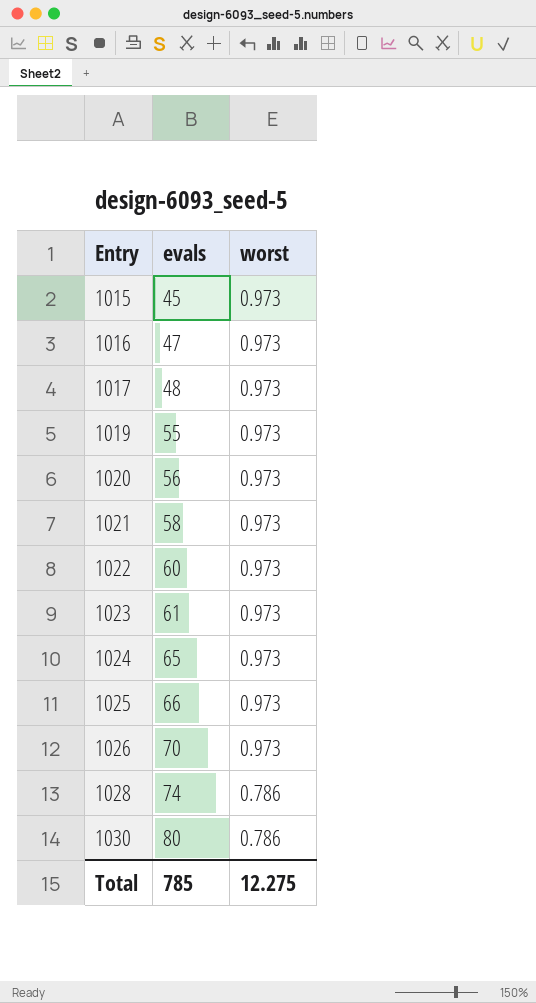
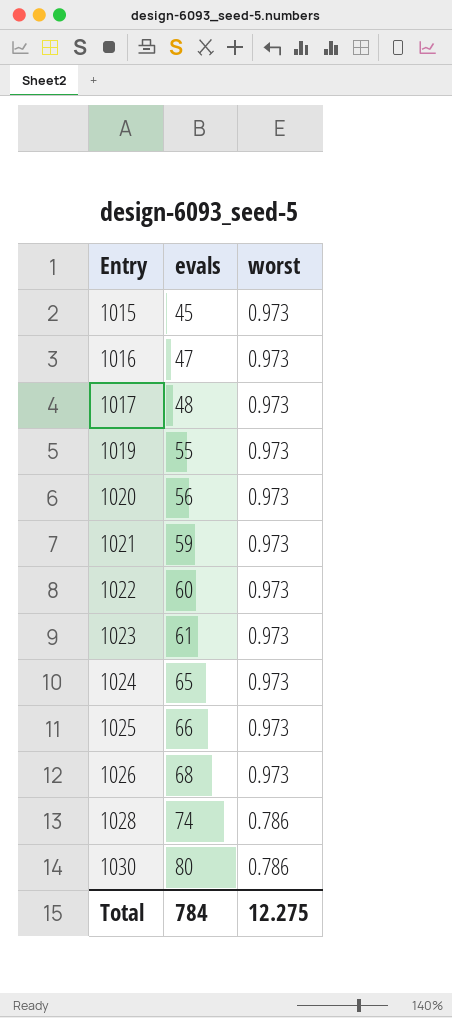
1021 | evals: 58 -> 59
1026 | evals: 70 -> 68
Total | evals: 785 -> 784

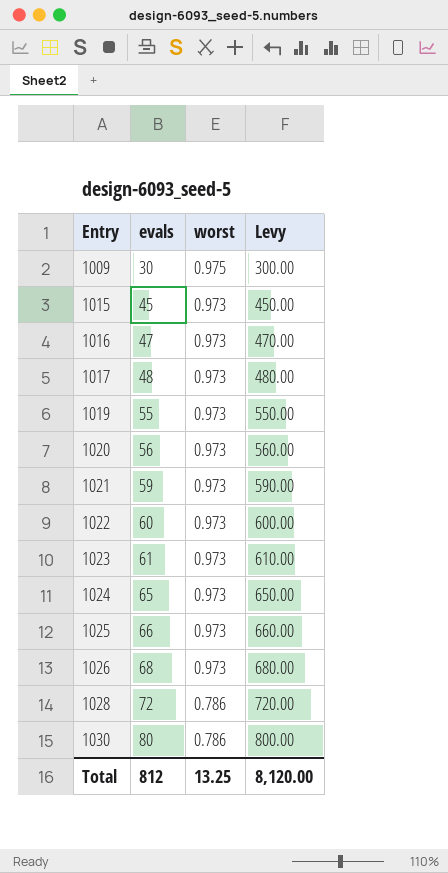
column Levy | formula: none -> [evals] * 10
row 1009: none -> 30 | 0.975 | 300.00
1028 | evals: 74 -> 72
Total | evals: 784 -> 812
Total | worst: 12.275 -> 13.25

